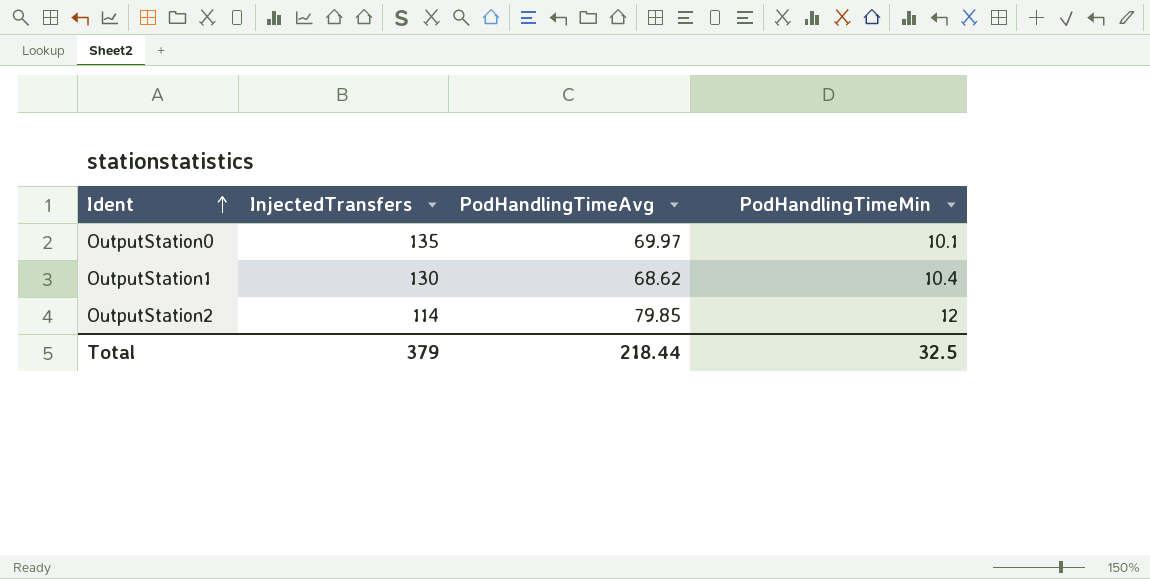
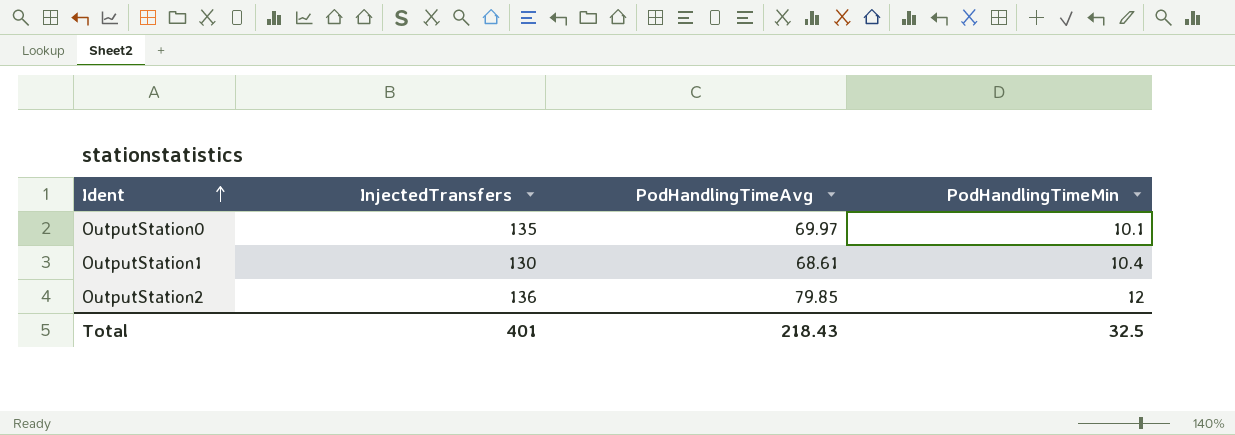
OutputStation1 | PodHandlingTimeAvg: 68.62 -> 68.61
OutputStation2 | InjectedTransfers: 114 -> 136
Total | InjectedTransfers: 379 -> 401
Total | PodHandlingTimeAvg: 218.44 -> 218.43

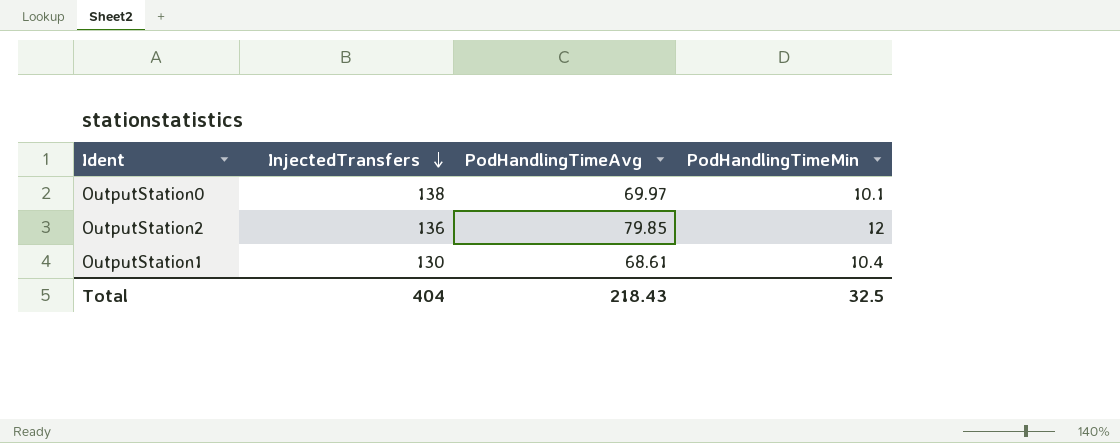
row order: Ident ascending -> InjectedTransfers descending
OutputStation0 | InjectedTransfers: 135 -> 138
Total | InjectedTransfers: 401 -> 404

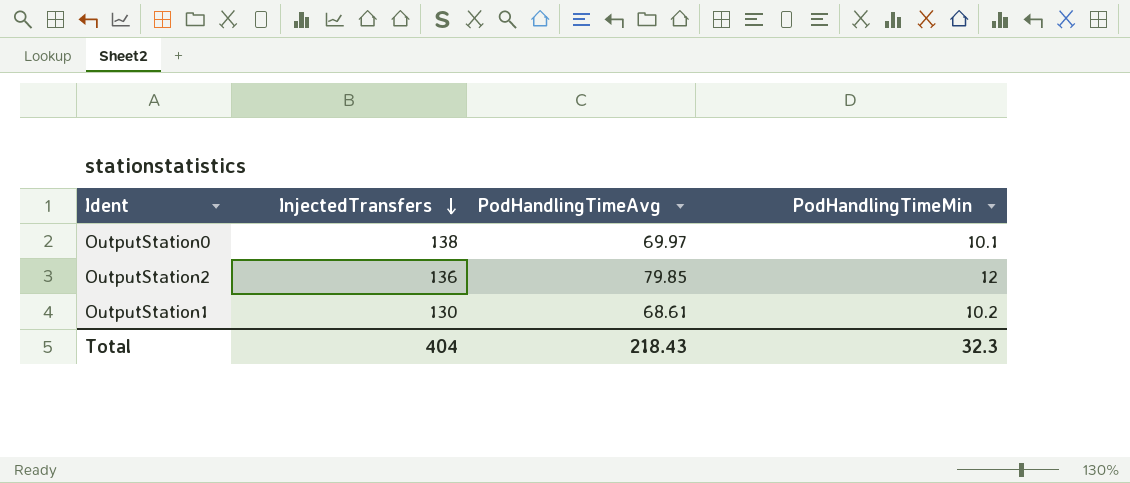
OutputStation1 | PodHandlingTimeMin: 10.4 -> 10.2
Total | PodHandlingTimeMin: 32.5 -> 32.3

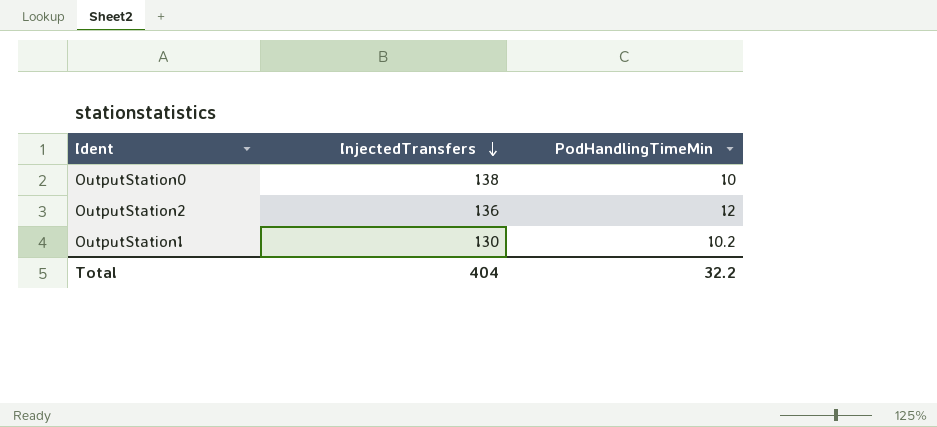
column PodHandlingTimeAvg | position: 3 -> none
OutputStation0 | PodHandlingTimeMin: 10.1 -> 10
Total | PodHandlingTimeMin: 32.3 -> 32.2

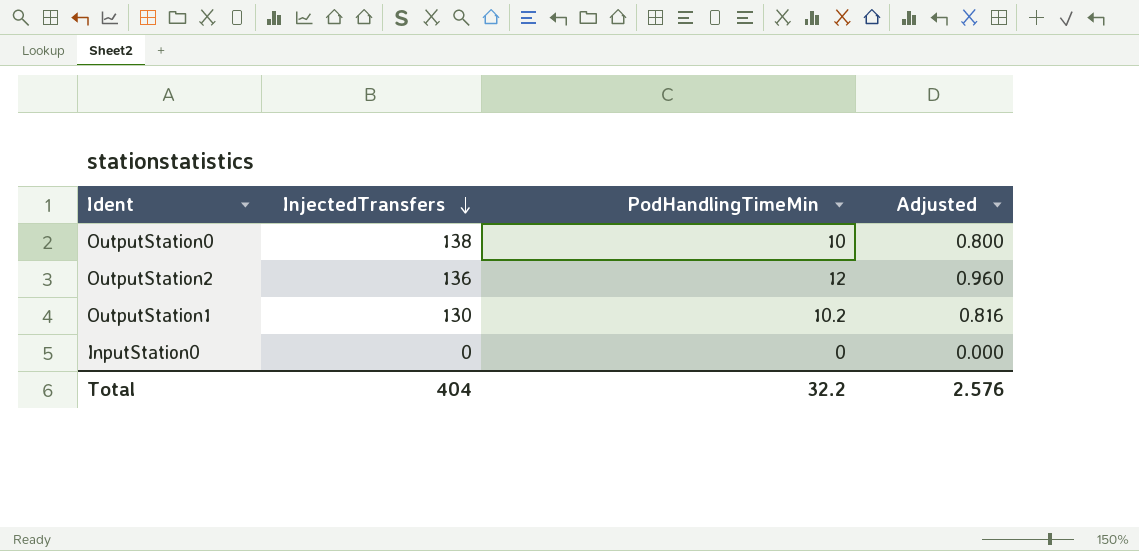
column Adjusted | formula: none -> [PodHandlingTimeMin] * 0.08
row InputStation0: none -> 0 | 0 | 0.000

